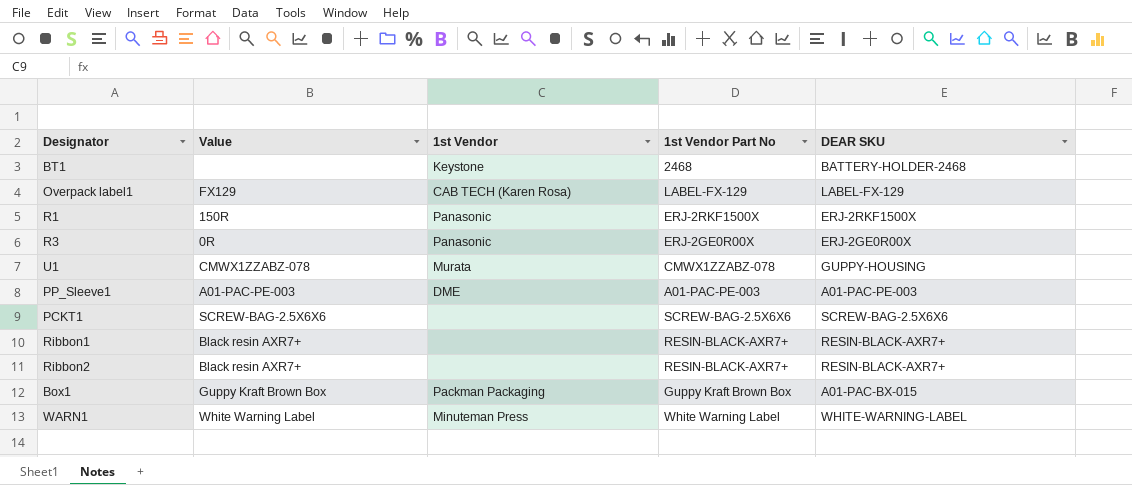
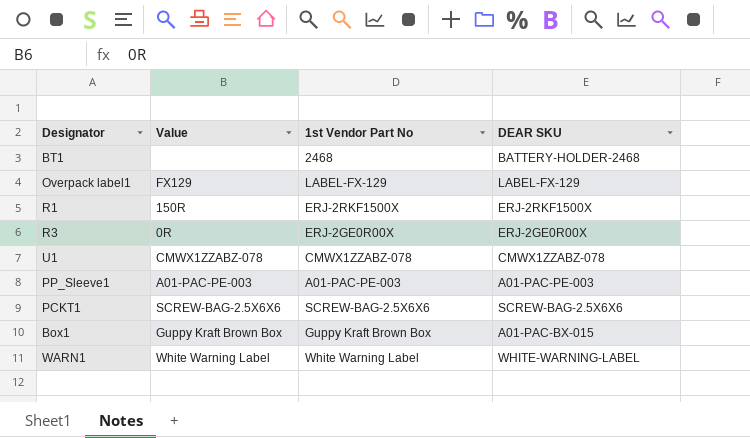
column 1st Vendor | position: 3 -> none
row Ribbon1: Black resin AXR7+ | none | RESIN-BLACK-AXR7+ | RESIN-BLACK-AXR7+ -> none
row Ribbon2: Black resin AXR7+ | none | RESIN-BLACK-AXR7+ | RESIN-BLACK-AXR7+ -> none
U1 | DEAR SKU: GUPPY-HOUSING -> CMWX1ZZABZ-078

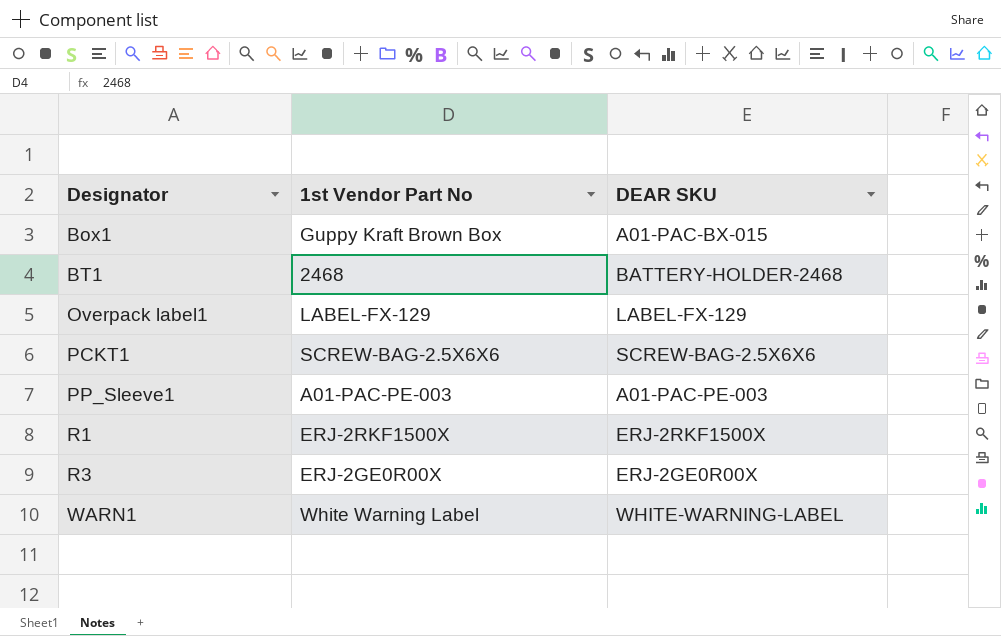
row order: none -> Designator ascending
column Value | position: 2 -> none
row U1: CMWX1ZZABZ-078 | CMWX1ZZABZ-078 | CMWX1ZZABZ-078 -> none

